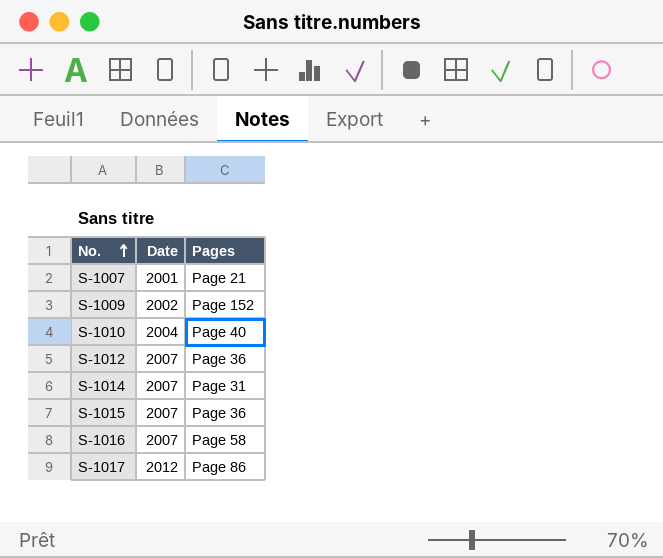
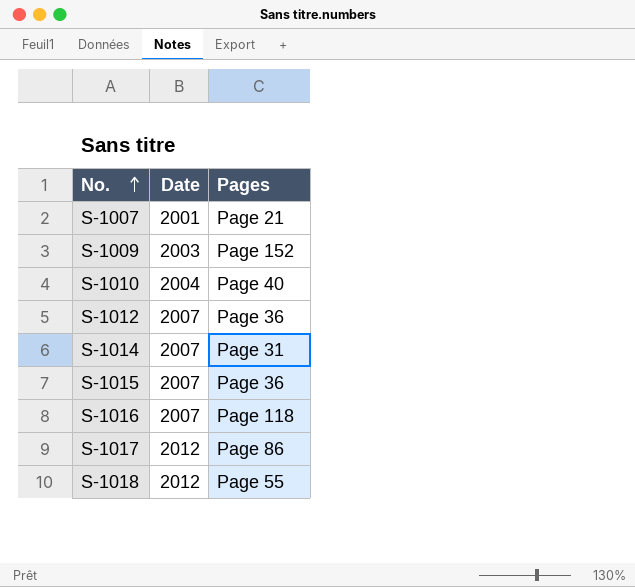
S-1009 | Date: 2002 -> 2003
S-1016 | Pages: Page 58 -> Page 118
row S-1018: none -> 2012 | Page 55

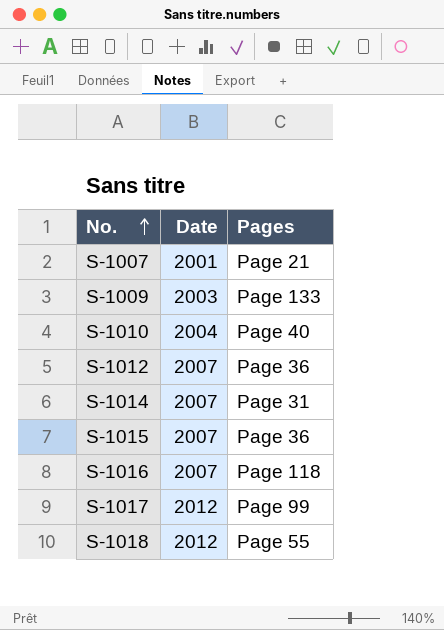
S-1009 | Pages: Page 152 -> Page 133
S-1017 | Pages: Page 86 -> Page 99

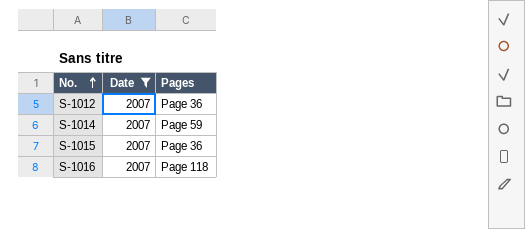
filter: none -> Date = 2007
S-1014 | Pages: Page 31 -> Page 59

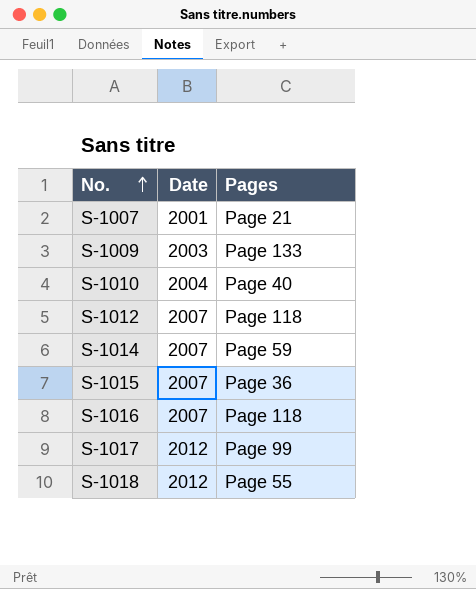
filter: Date = 2007 -> none
S-1012 | Pages: Page 36 -> Page 118

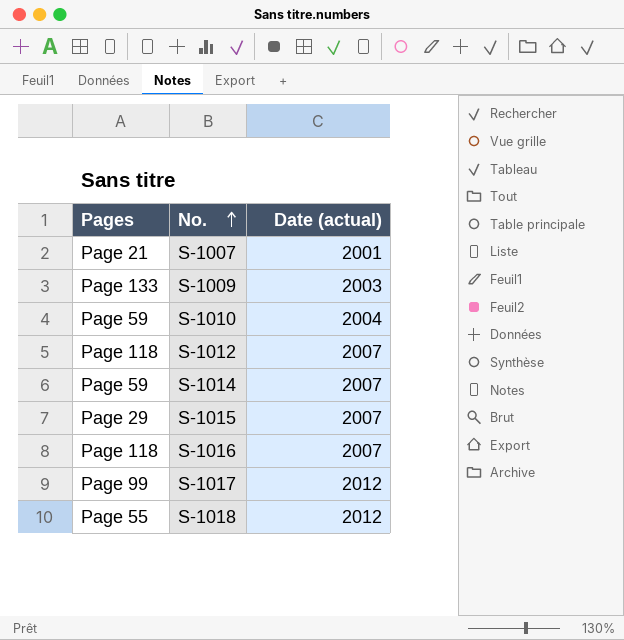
column Pages | position: 3 -> 1
column name: Date -> Date (actual)
S-1010 | Pages: Page 40 -> Page 59
S-1015 | Pages: Page 36 -> Page 29

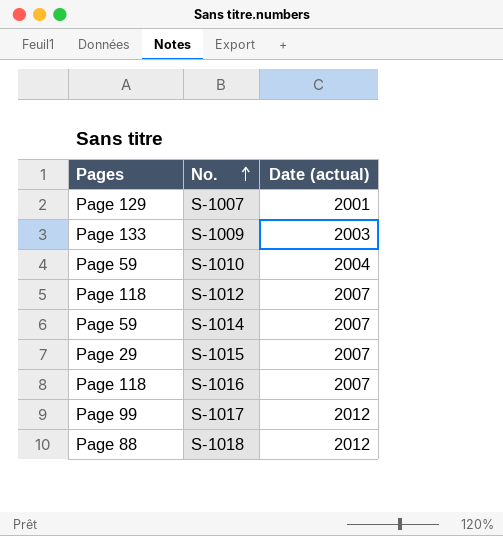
S-1007 | Pages: Page 21 -> Page 129
S-1018 | Pages: Page 55 -> Page 88

